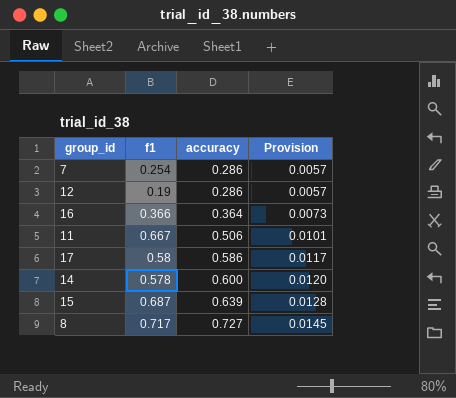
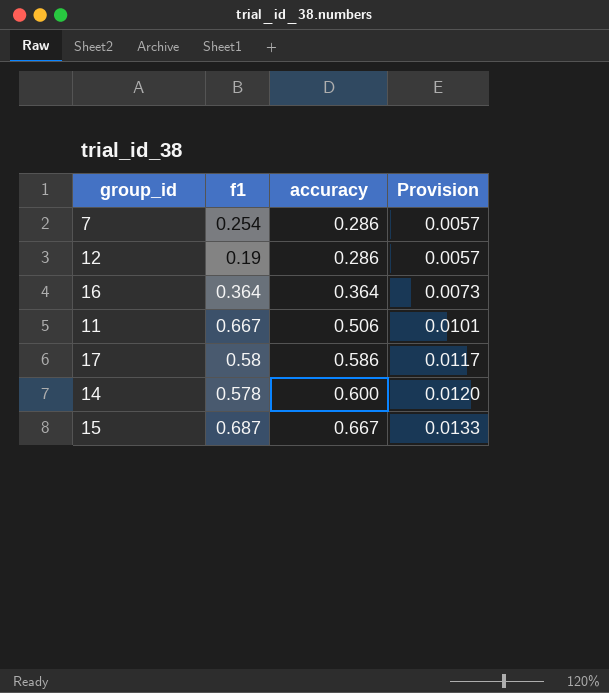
row 8: 0.717 | 0.727 | 0.0145 -> none
16 | f1: 0.366 -> 0.364
15 | accuracy: 0.639 -> 0.667
15 | Provision: 0.0128 -> 0.0133

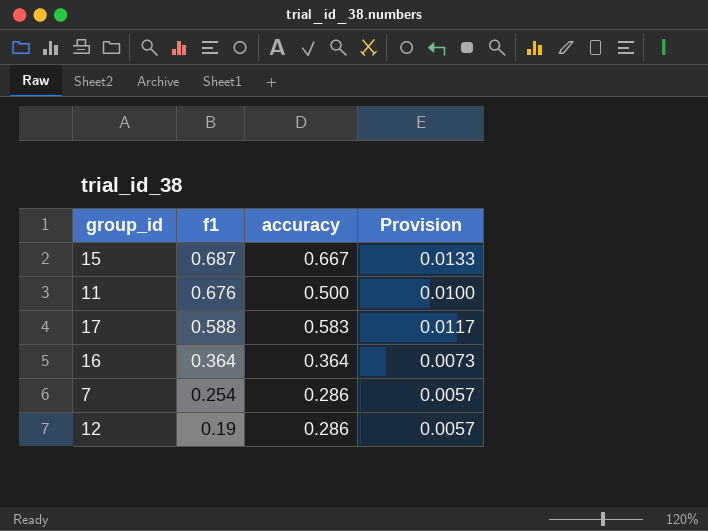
row order: accuracy ascending -> f1 descending
row 14: 0.578 | 0.600 | 0.0120 -> none
11 | f1: 0.667 -> 0.676
11 | accuracy: 0.506 -> 0.500
11 | Provision: 0.0101 -> 0.0100
17 | f1: 0.58 -> 0.588
17 | accuracy: 0.586 -> 0.583

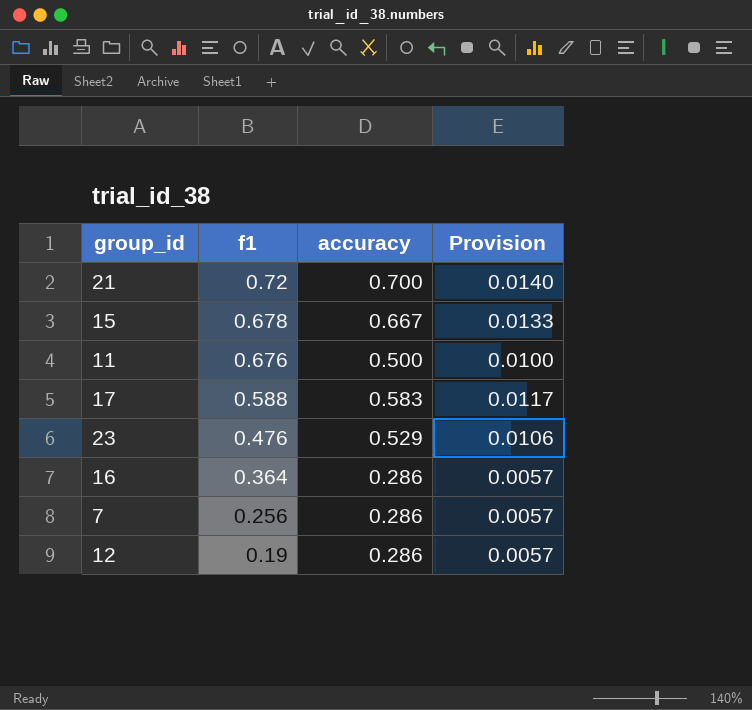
row 21: none -> 0.72 | 0.700 | 0.0140
15 | f1: 0.687 -> 0.678
row 23: none -> 0.476 | 0.529 | 0.0106
16 | accuracy: 0.364 -> 0.286
16 | Provision: 0.0073 -> 0.0057
7 | f1: 0.254 -> 0.256

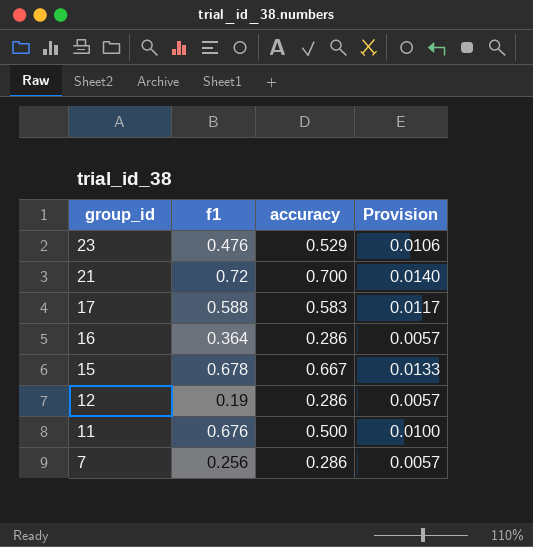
row order: f1 descending -> group_id descending

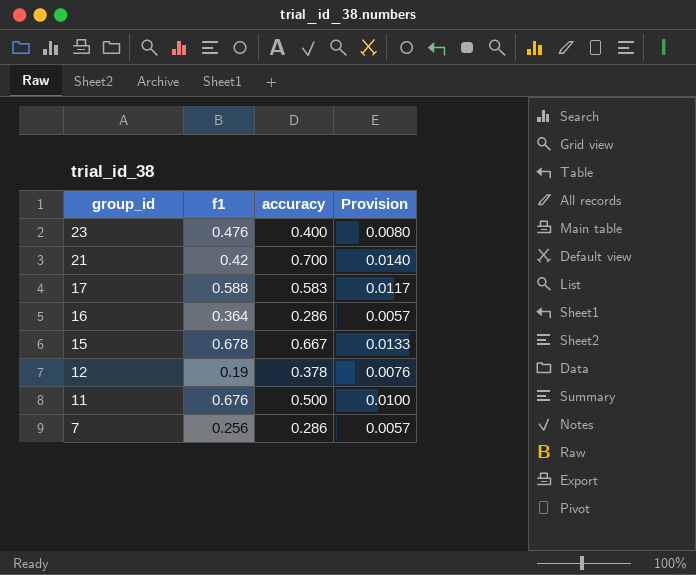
23 | accuracy: 0.529 -> 0.400
23 | Provision: 0.0106 -> 0.0080
21 | f1: 0.72 -> 0.42
12 | accuracy: 0.286 -> 0.378
12 | Provision: 0.0057 -> 0.0076

